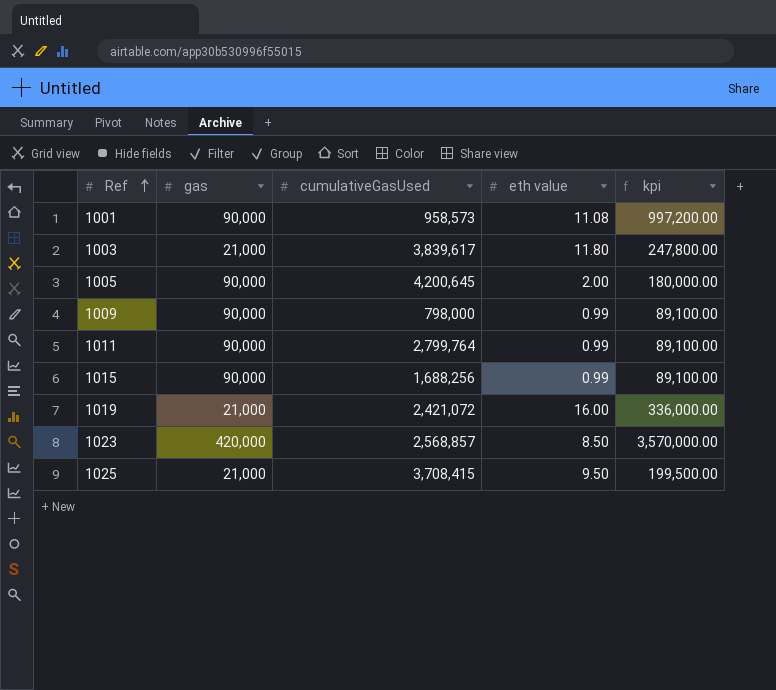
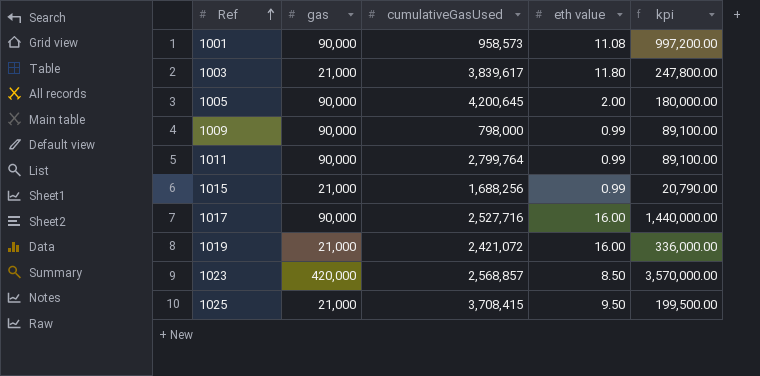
1015 | gas: 90,000 -> 21,000
1015 | kpi: 89,100.00 -> 20,790.00
row 1017: none -> 90,000 | 2,527,716 | 16.00 | 1,440,000.00

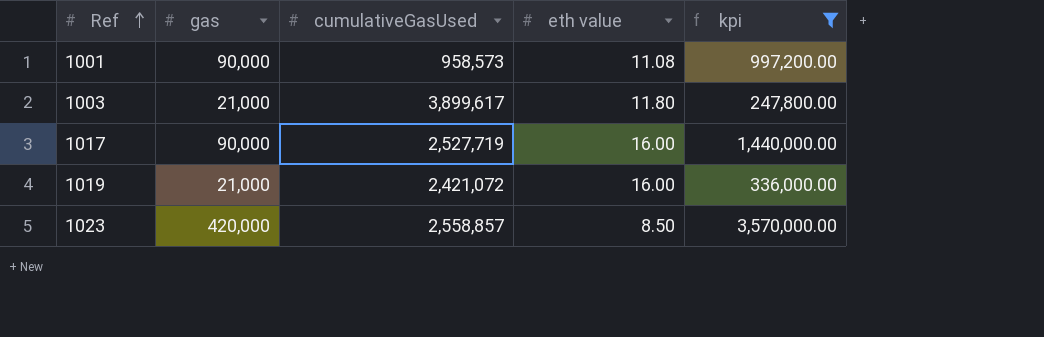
filter: none -> kpi >= 247,800.00
1003 | cumulativeGasUsed: 3,839,617 -> 3,899,617
1017 | cumulativeGasUsed: 2,527,716 -> 2,527,719
1023 | cumulativeGasUsed: 2,568,857 -> 2,558,857

